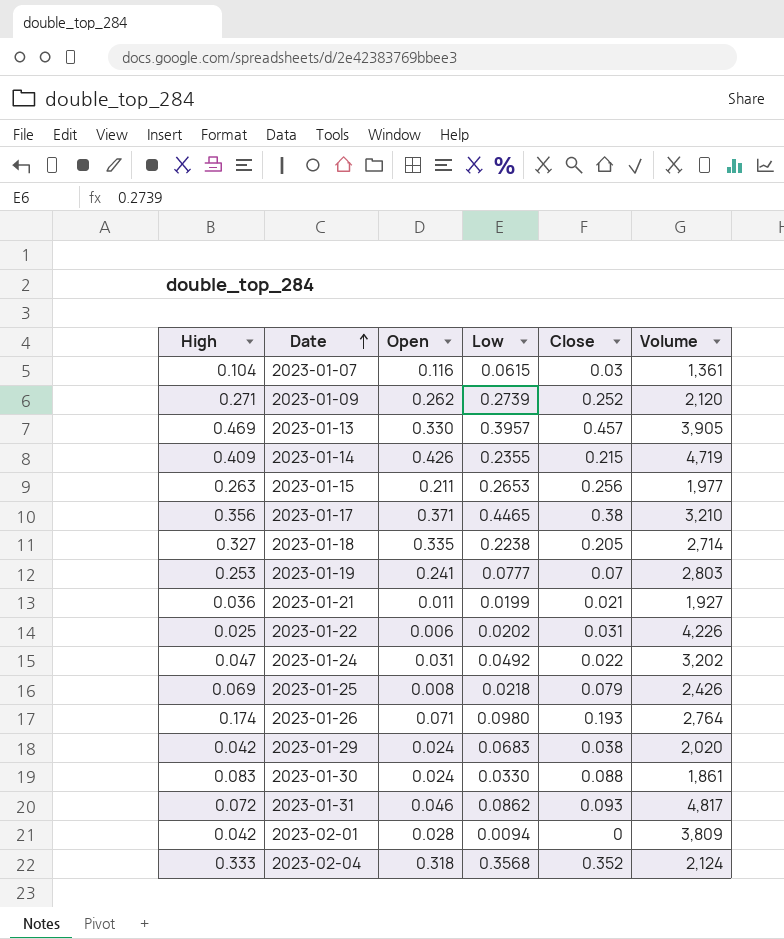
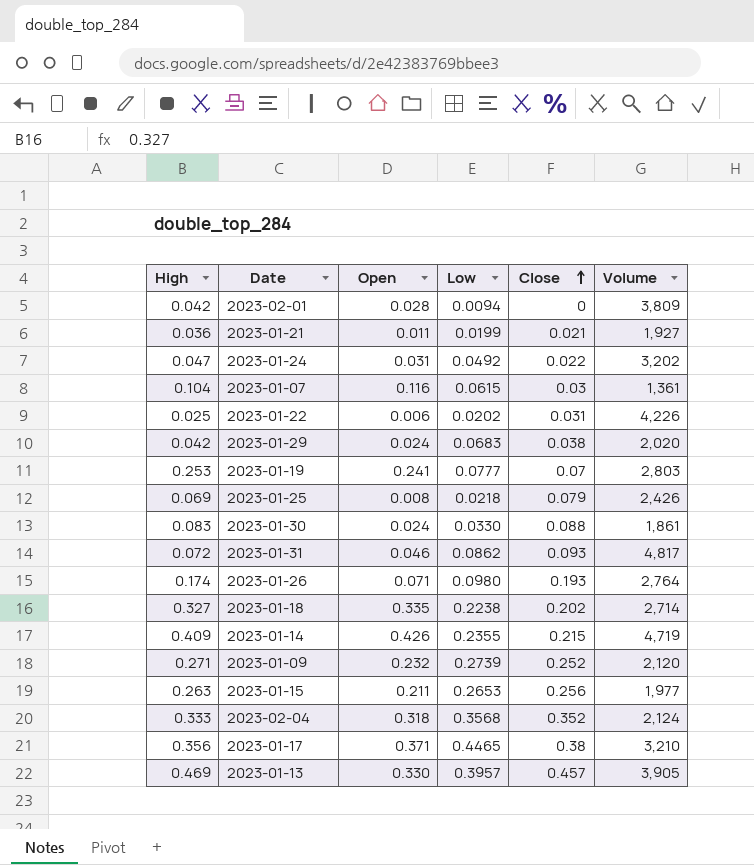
row order: Date ascending -> Close ascending
2023-01-18 | Close: 0.205 -> 0.202
2023-01-09 | Open: 0.262 -> 0.232

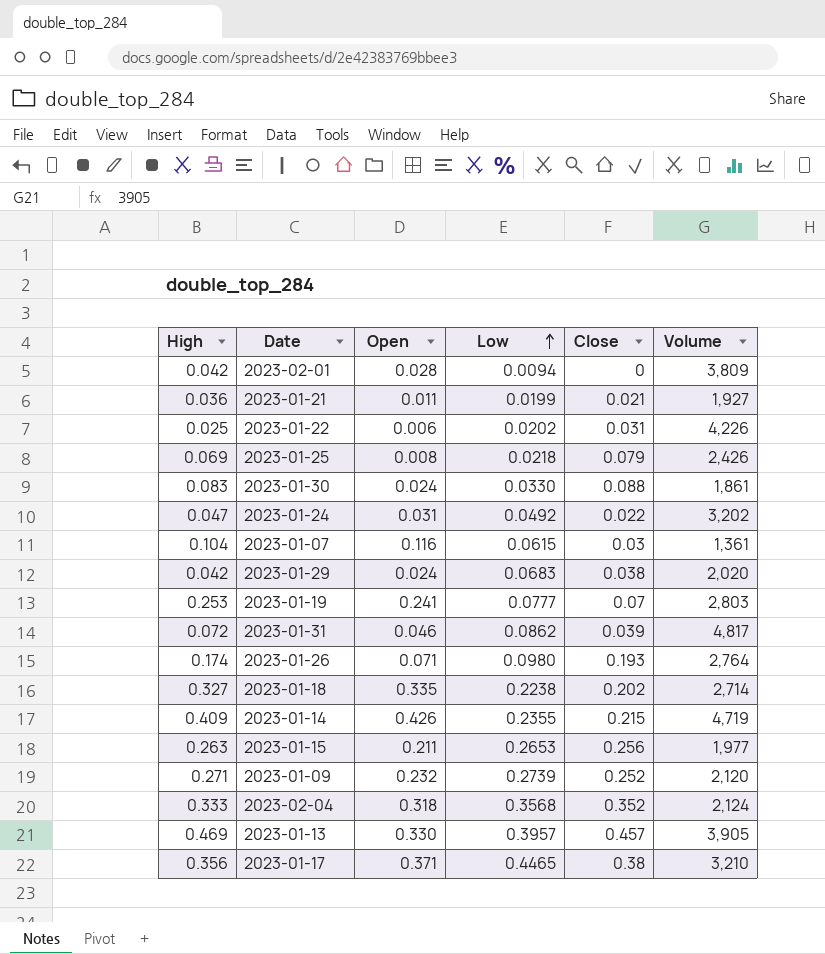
row order: Close ascending -> Low ascending
2023-01-31 | Close: 0.093 -> 0.039

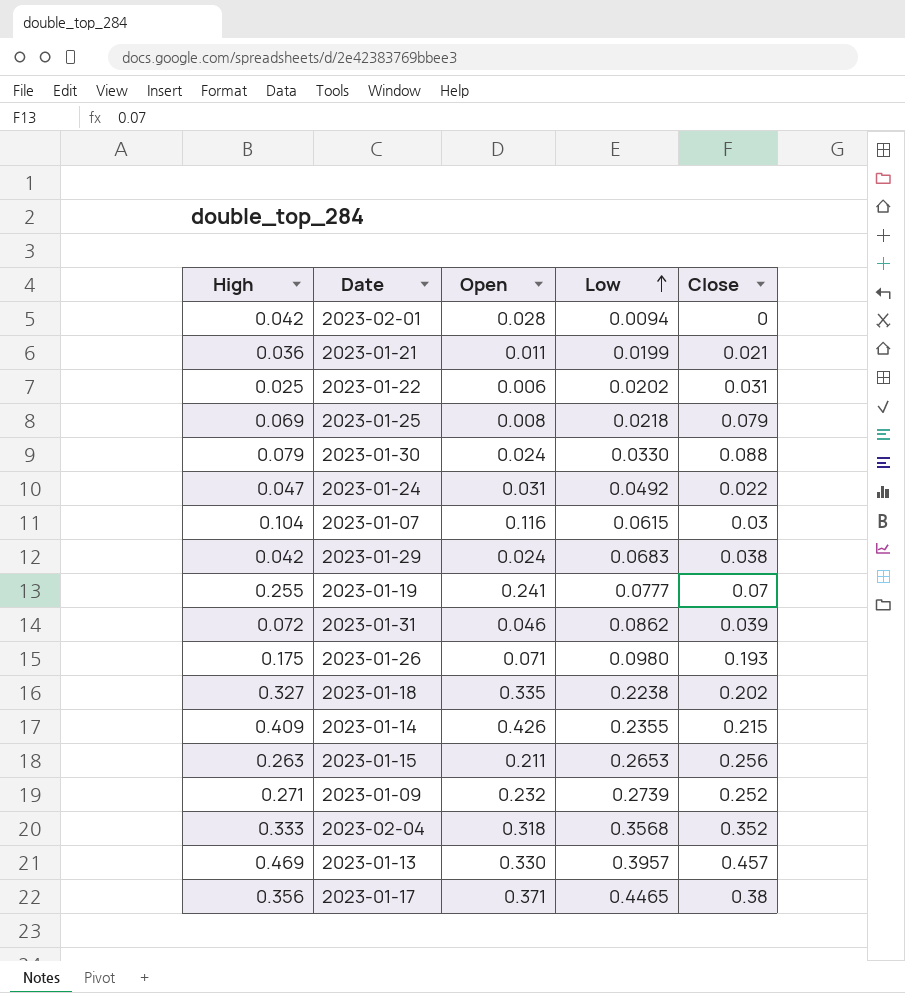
column Volume | position: 6 -> none
2023-01-30 | High: 0.083 -> 0.079
2023-01-19 | High: 0.253 -> 0.255
2023-01-26 | High: 0.174 -> 0.175

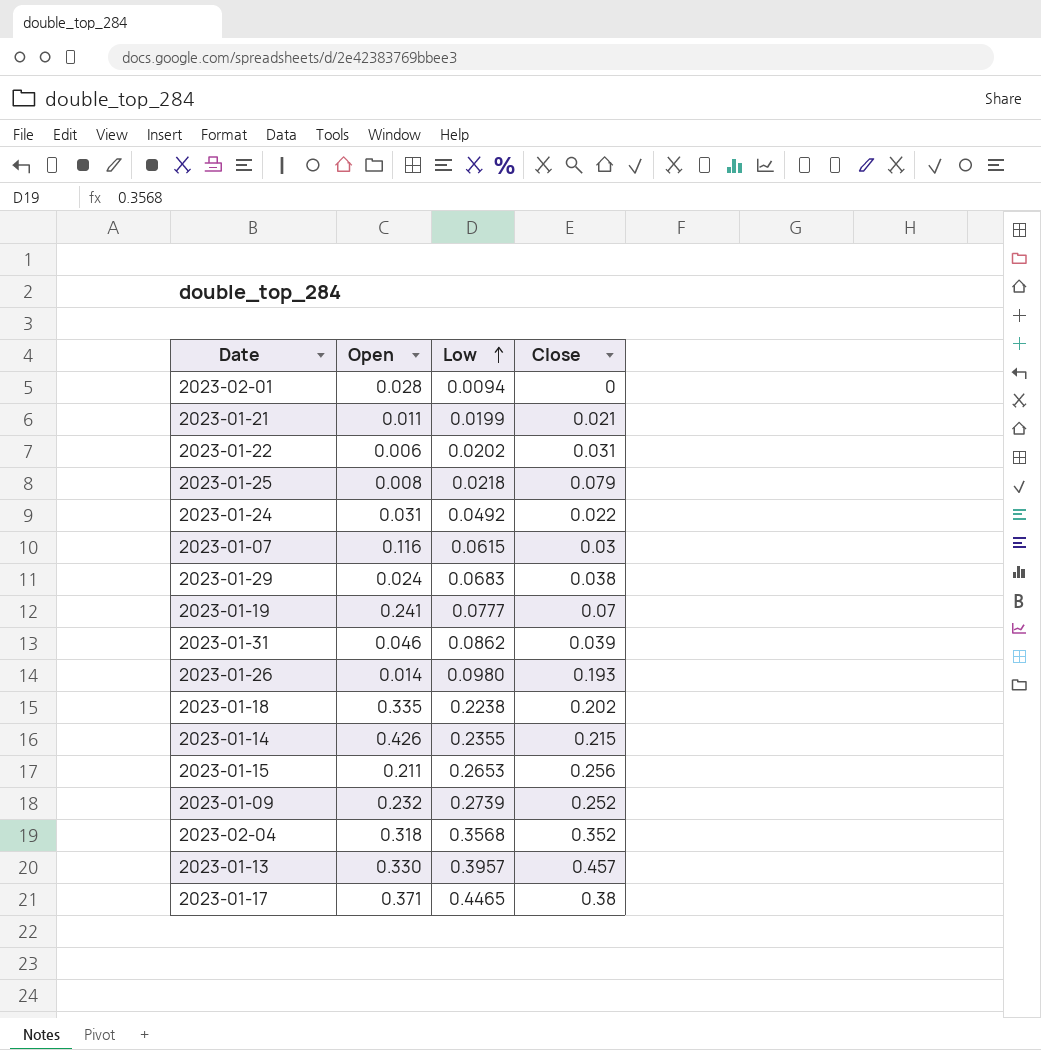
column High | position: 1 -> none
row 2023-01-30: 0.079 | 0.024 | 0.0330 | 0.088 -> none
2023-01-26 | Open: 0.071 -> 0.014

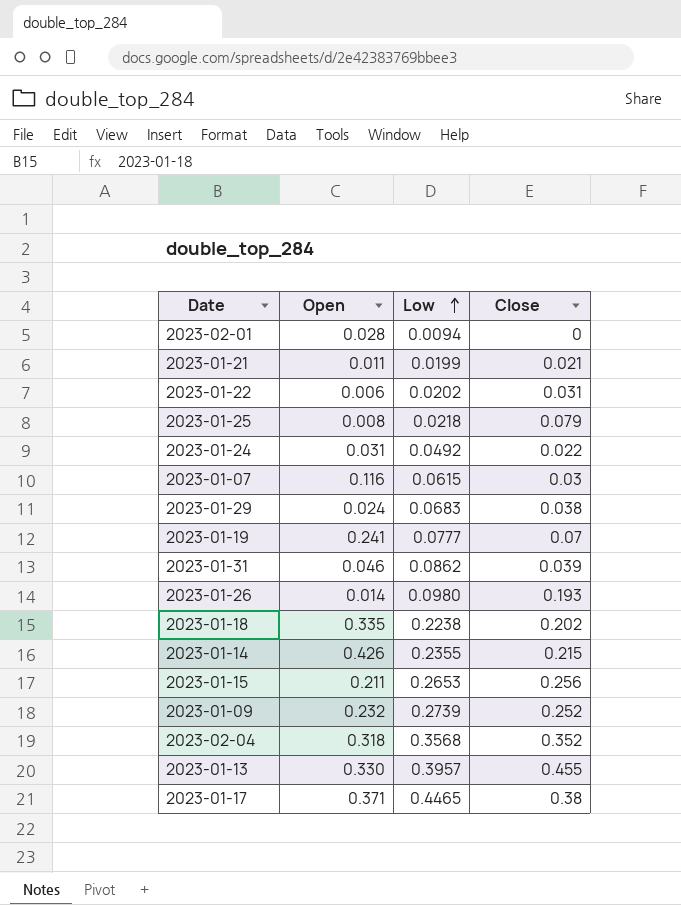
2023-01-13 | Close: 0.457 -> 0.455

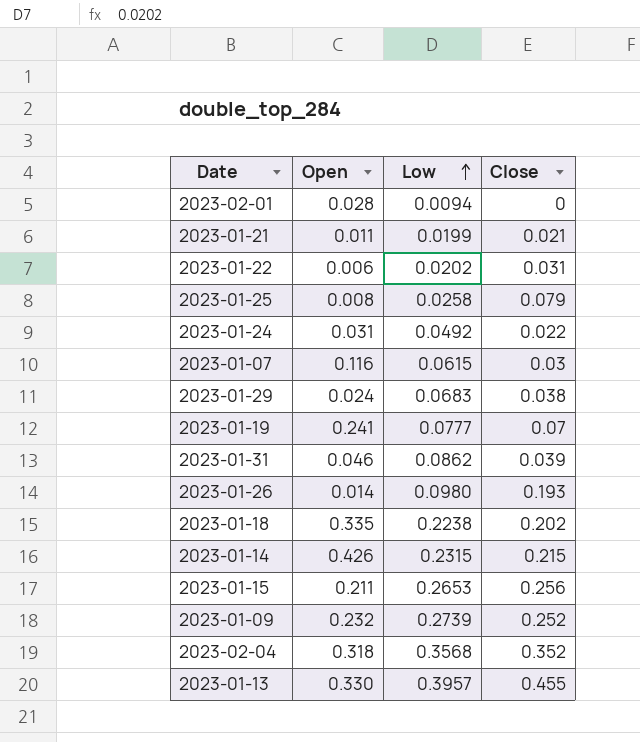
row 2023-01-17: 0.371 | 0.4465 | 0.38 -> none
2023-01-25 | Low: 0.0218 -> 0.0258
2023-01-14 | Low: 0.2355 -> 0.2315

